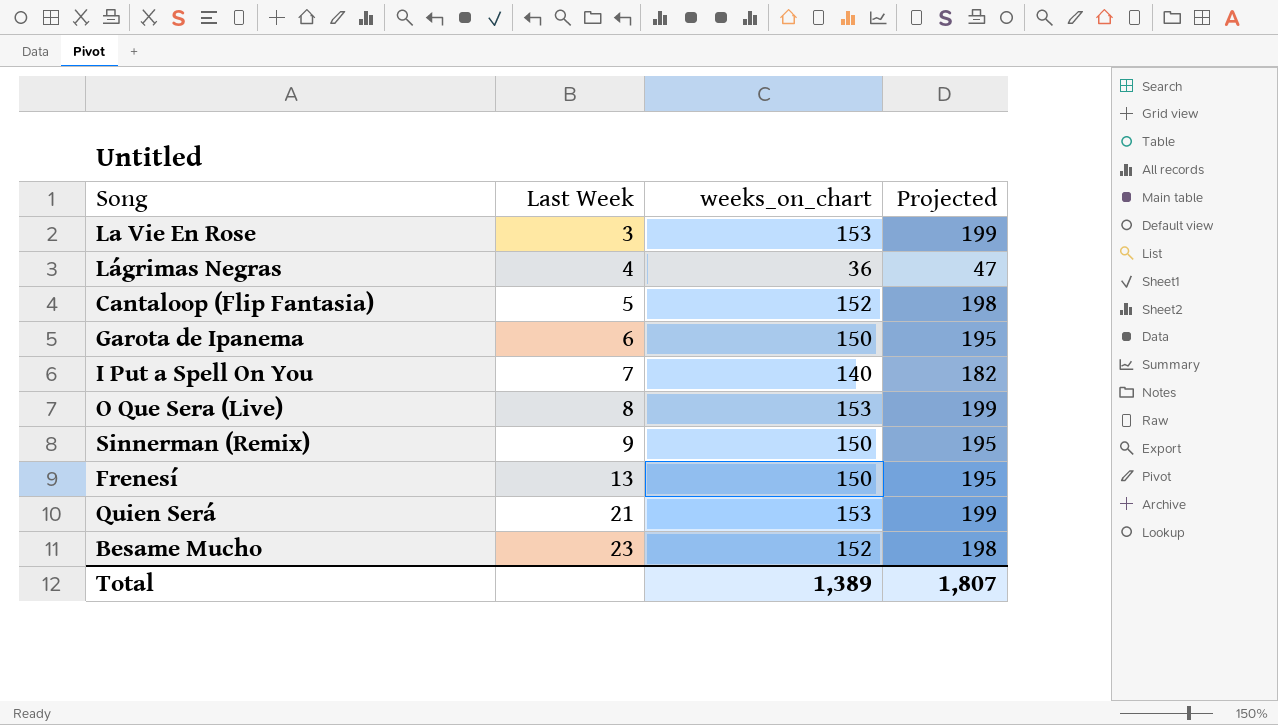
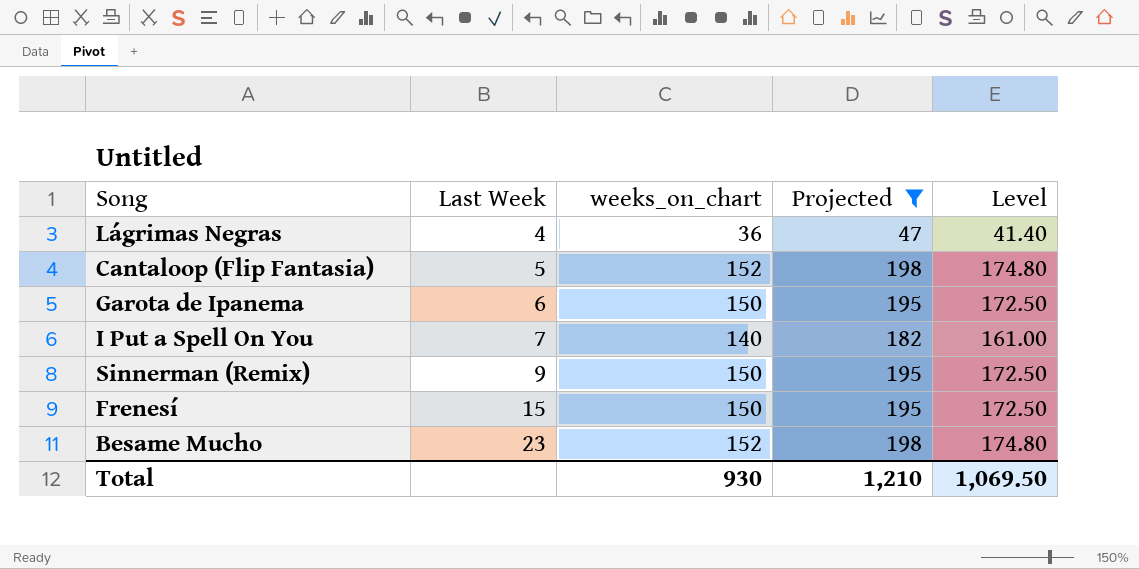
filter: none -> Projected != 199
column Level | formula: none -> [weeks_on_chart] * 1.15
Frenesí | Last Week: 13 -> 15
Total | weeks_on_chart: 1,389 -> 930
Total | Projected: 1,807 -> 1,210

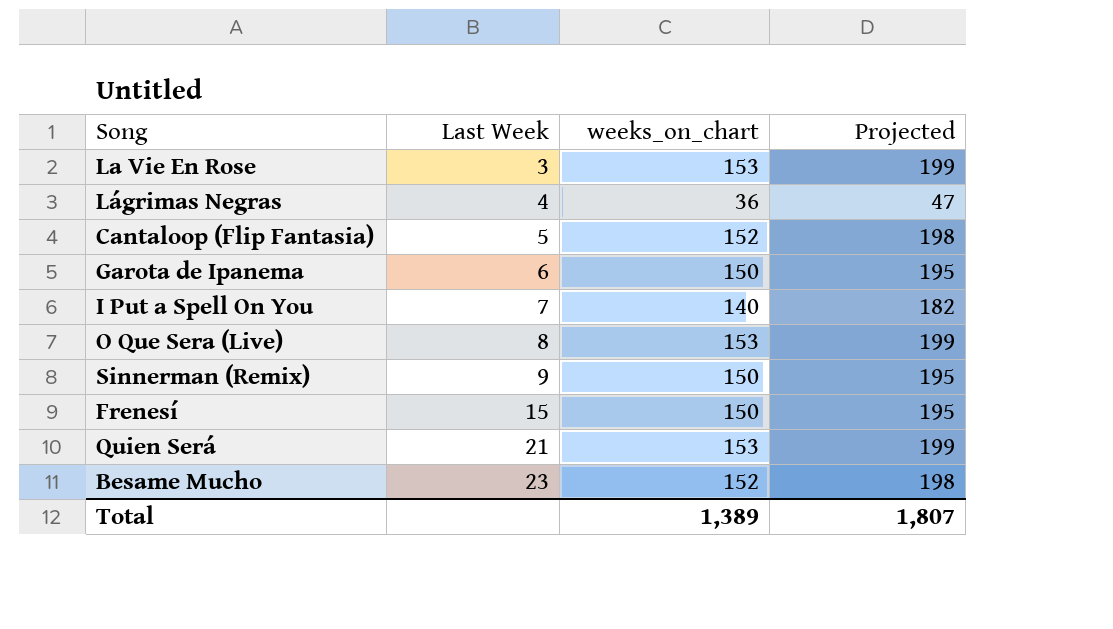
filter: Projected != 199 -> none
column Level | formula: [weeks_on_chart] * 1.15 -> none
Total | weeks_on_chart: 930 -> 1,389
Total | Projected: 1,210 -> 1,807

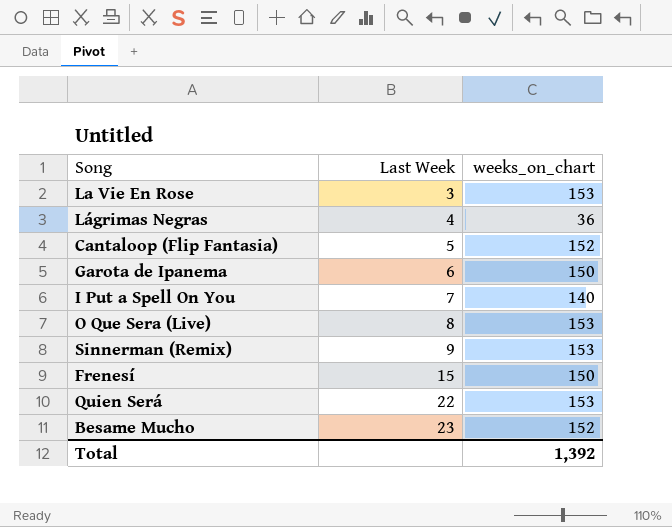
column Projected | formula: [weeks_on_chart] * 1.3 -> none
Sinnerman (Remix) | weeks_on_chart: 150 -> 153
Quien Será | Last Week: 21 -> 22
Total | weeks_on_chart: 1,389 -> 1,392

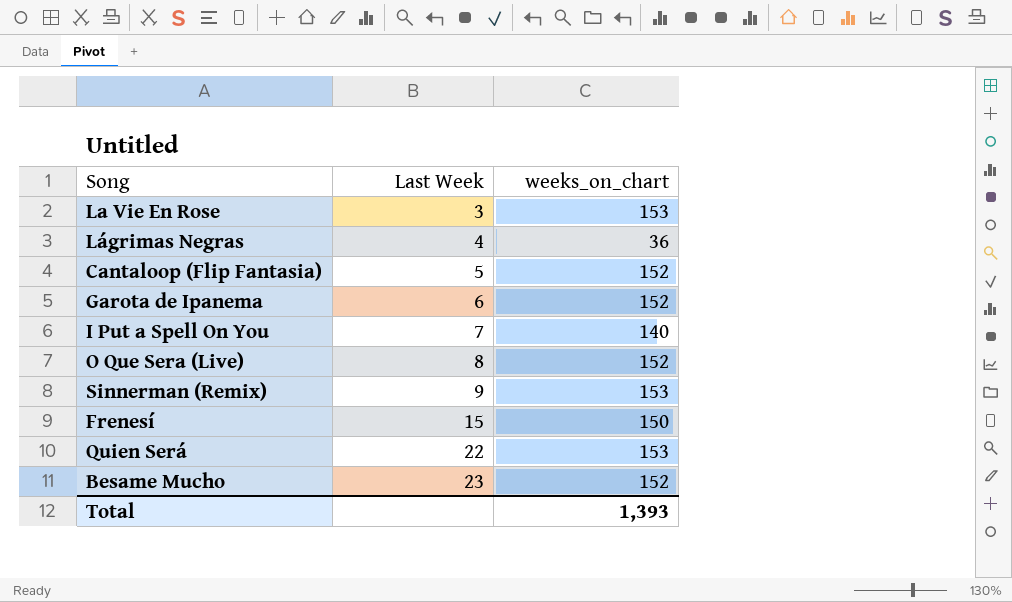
Garota de Ipanema | weeks_on_chart: 150 -> 152
O Que Sera (Live) | weeks_on_chart: 153 -> 152
Total | weeks_on_chart: 1,392 -> 1,393

